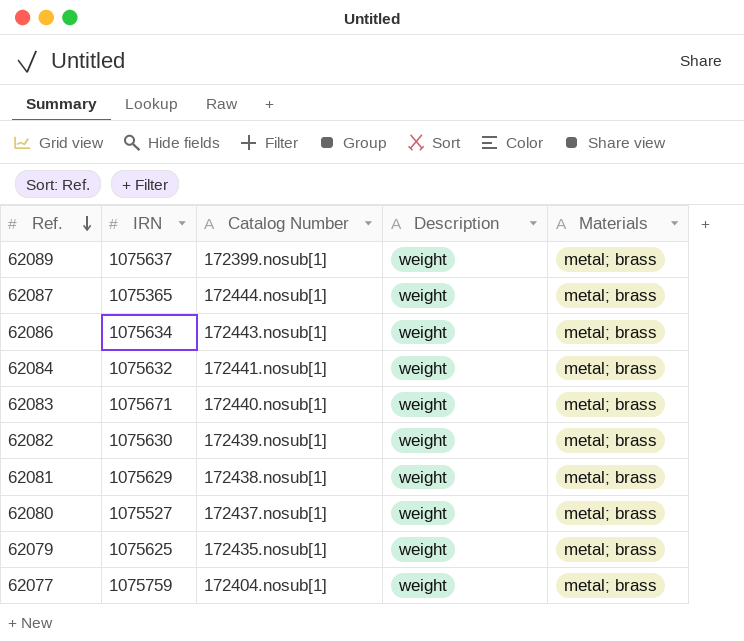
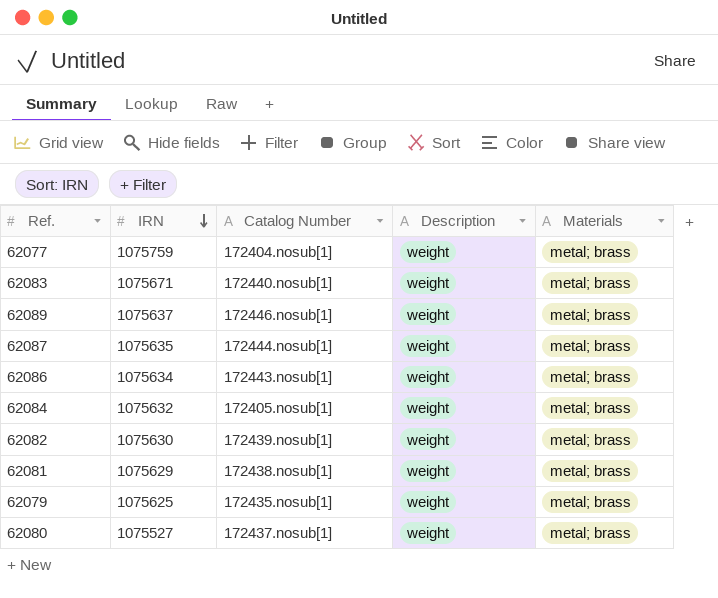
row order: Ref. descending -> IRN descending
62089 | Catalog Number: 172399.nosub[1] -> 172446.nosub[1]
62087 | IRN: 1075365 -> 1075635
62084 | Catalog Number: 172441.nosub[1] -> 172405.nosub[1]

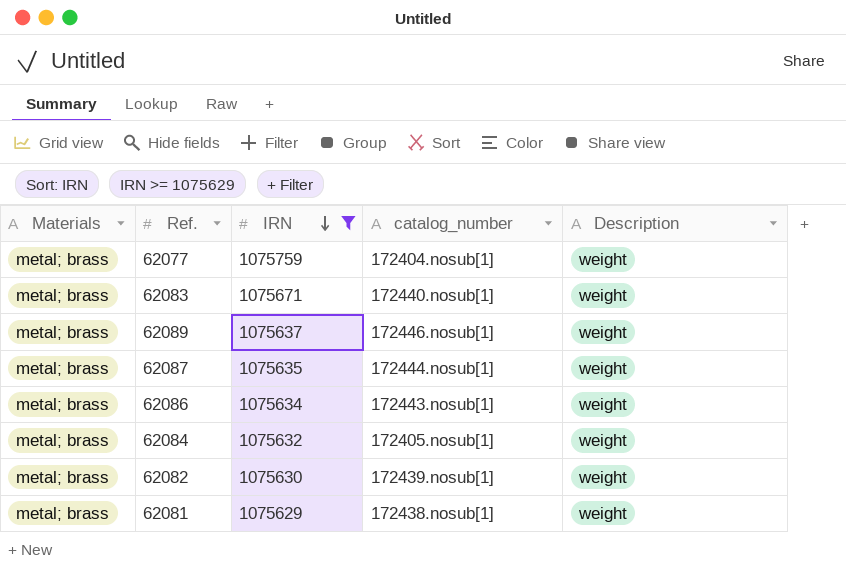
filter: none -> IRN >= 1075629
column Materials | position: 5 -> 1
column name: Catalog Number -> catalog_number

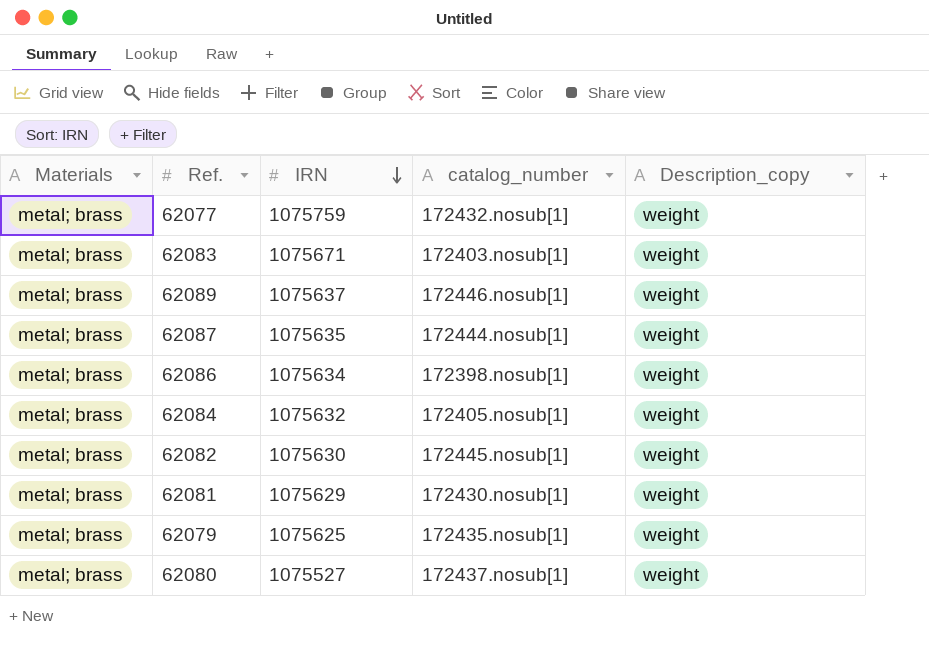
filter: IRN >= 1075629 -> none
column name: Description -> Description_copy
62077 | catalog_number: 172404.nosub[1] -> 172432.nosub[1]
62083 | catalog_number: 172440.nosub[1] -> 172403.nosub[1]
62086 | catalog_number: 172443.nosub[1] -> 172398.nosub[1]
62082 | catalog_number: 172439.nosub[1] -> 172445.nosub[1]
62081 | catalog_number: 172438.nosub[1] -> 172430.nosub[1]

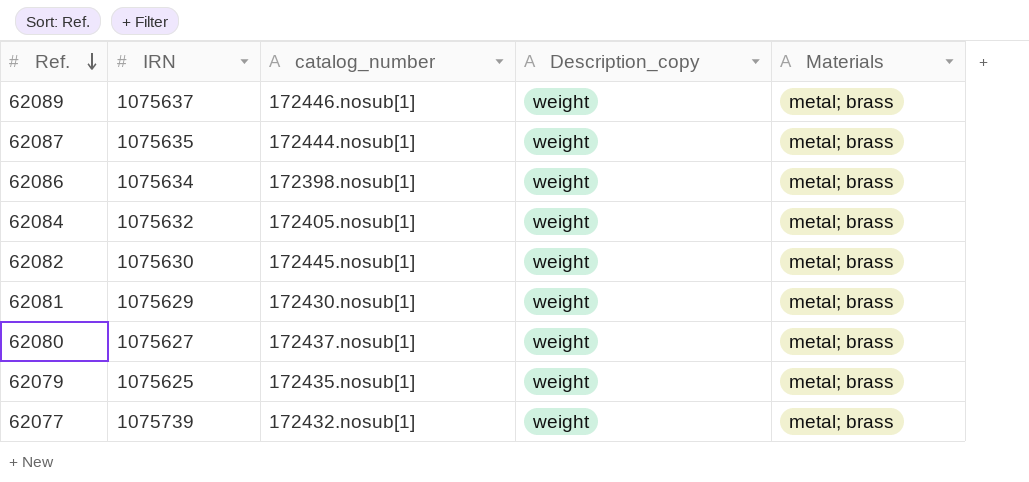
row order: IRN descending -> Ref. descending
column Materials | position: 1 -> 5
row 62083: metal; brass | 1075671 | 172403.nosub[1] | weight -> none
62080 | IRN: 1075527 -> 1075627
62077 | IRN: 1075759 -> 1075739

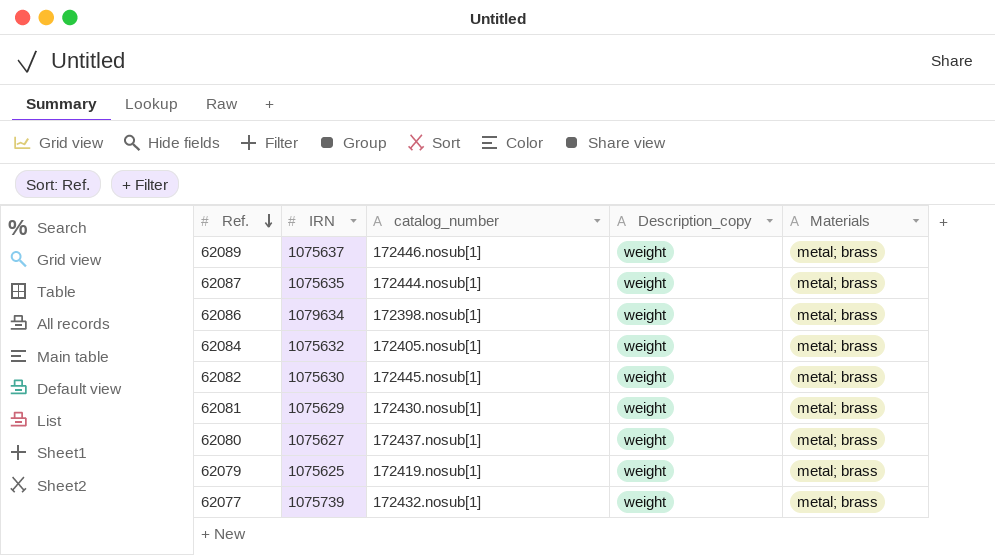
62086 | IRN: 1075634 -> 1079634
62079 | catalog_number: 172435.nosub[1] -> 172419.nosub[1]

